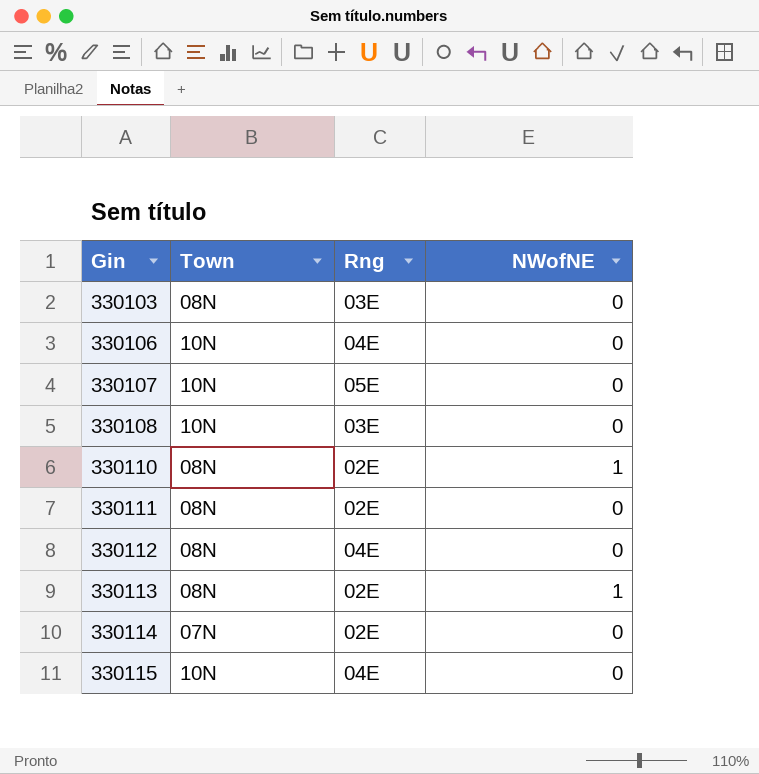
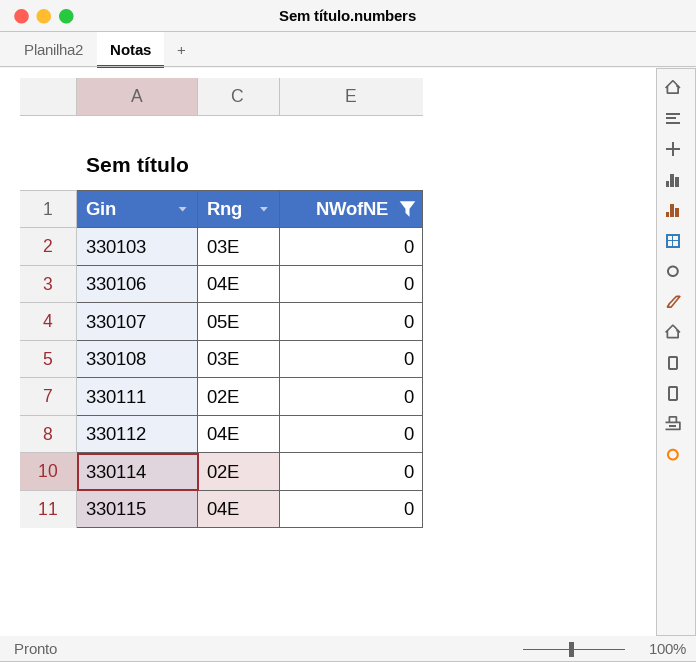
filter: none -> NWofNE = 0
column Town | position: 2 -> none

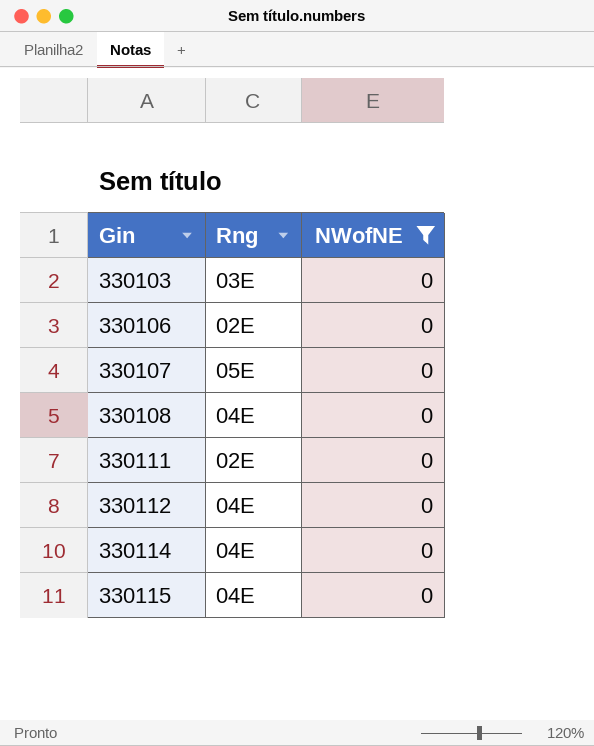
330106 | Rng: 04E -> 02E
330108 | Rng: 03E -> 04E
330114 | Rng: 02E -> 04E

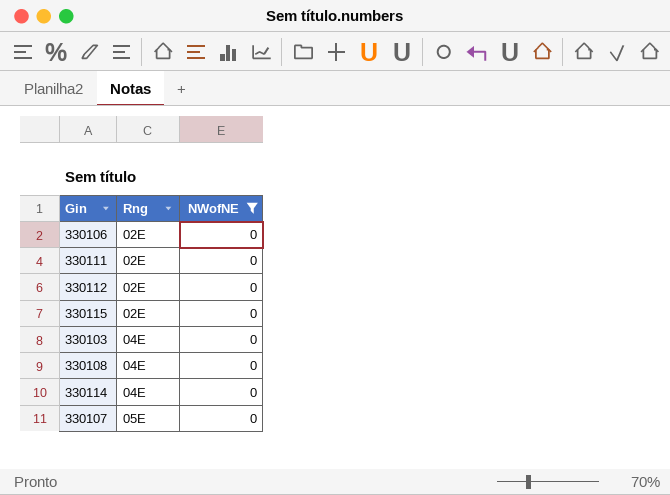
row order: Gin ascending -> Rng ascending
330112 | Rng: 04E -> 02E
330115 | Rng: 04E -> 02E
330103 | Rng: 03E -> 04E

